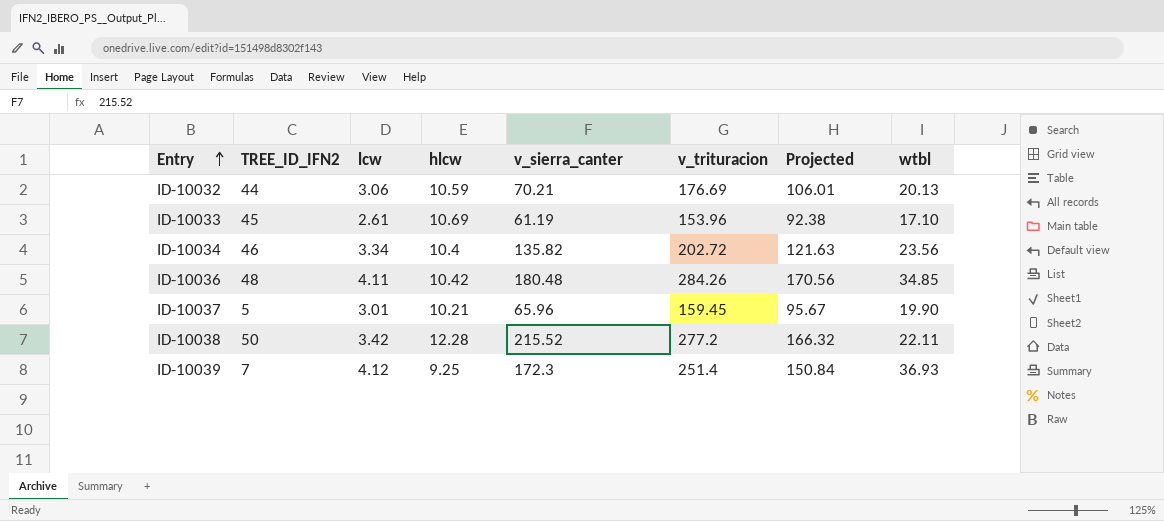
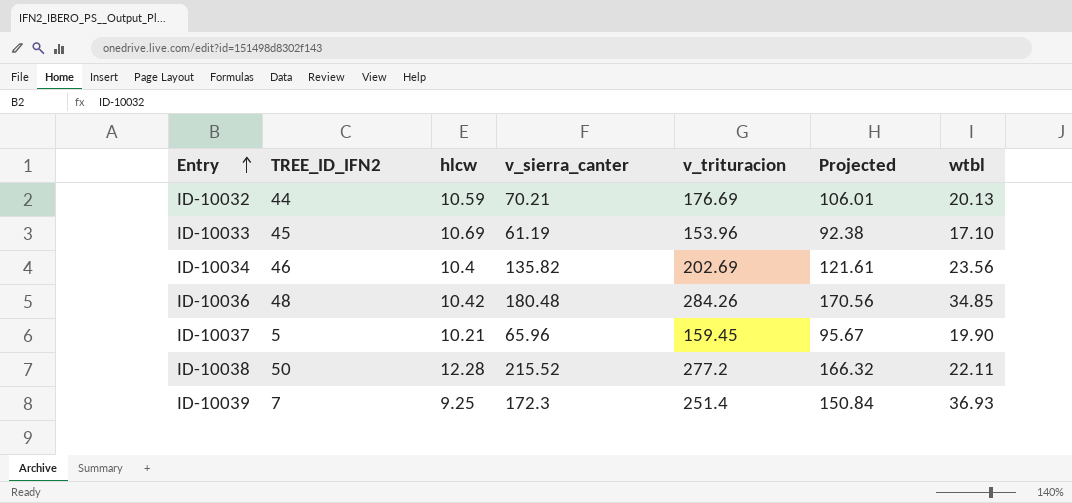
column lcw | position: 3 -> none
ID-10034 | v_trituracion: 202.72 -> 202.69
ID-10034 | Projected: 121.63 -> 121.61

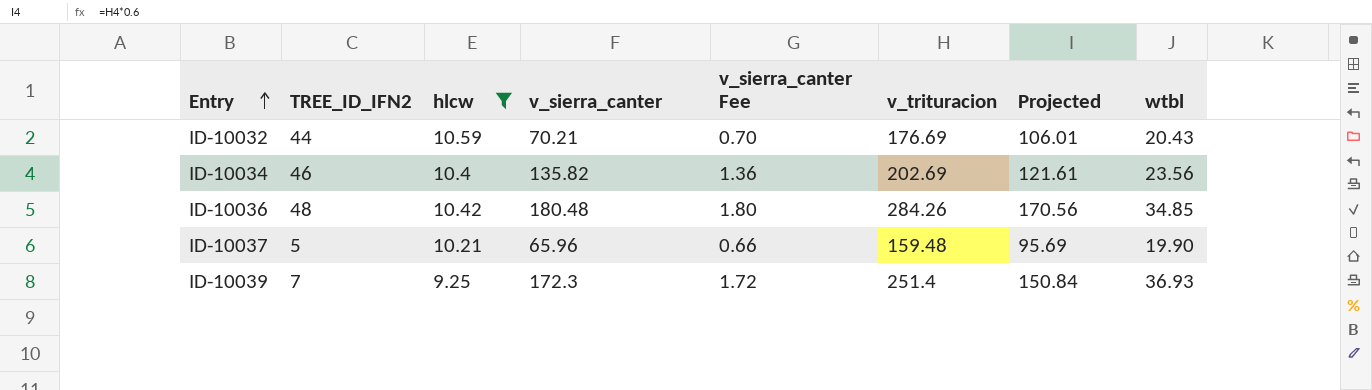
filter: none -> hlcw <= 10.59
column v_sierra_canter Fee | formula: none -> [v_sierra_canter] * 0.01
ID-10032 | wtbl: 20.13 -> 20.43
ID-10037 | v_trituracion: 159.45 -> 159.48
ID-10037 | Projected: 95.67 -> 95.69

